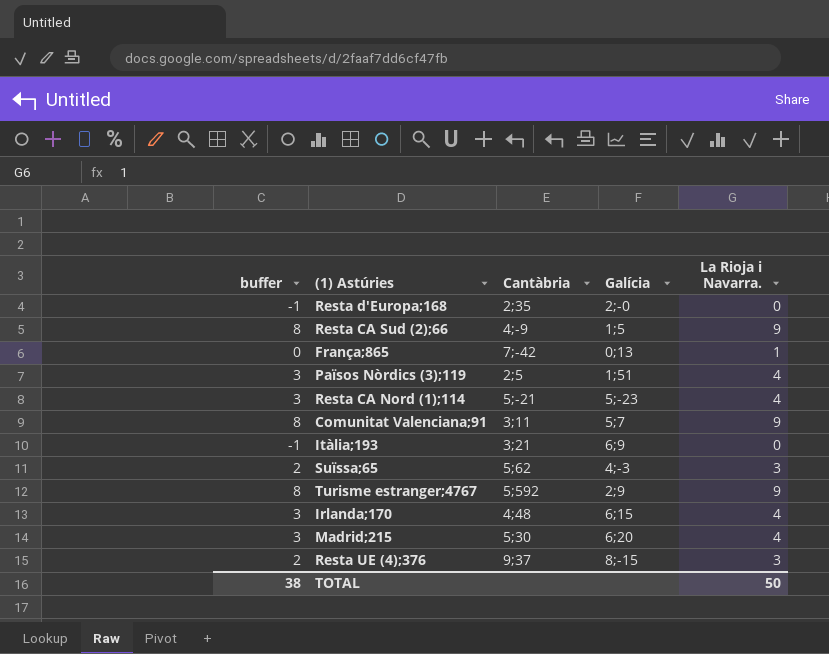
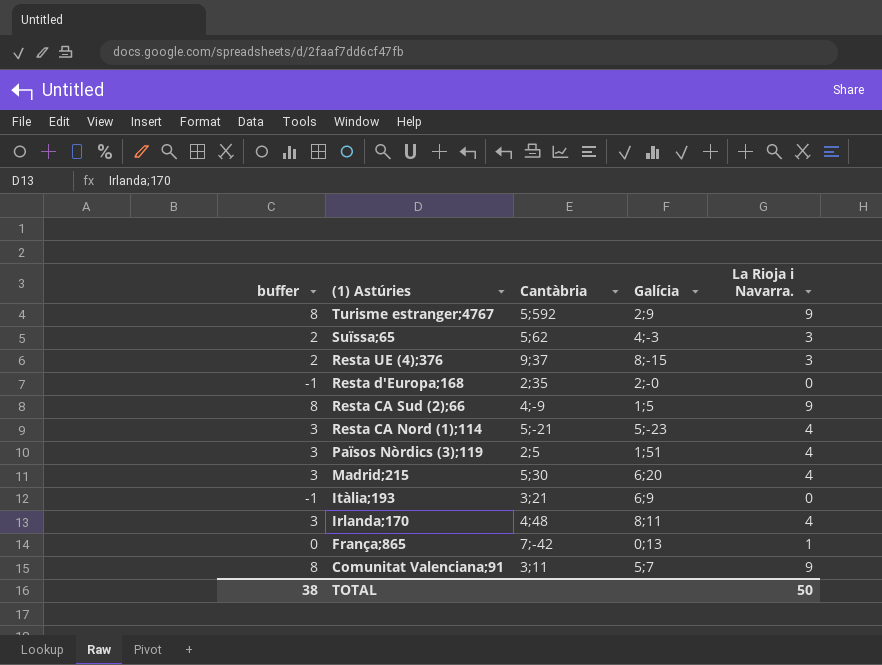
row order: none -> (1) Astúries descending
Irlanda;170 | Galícia: 6;15 -> 8;11

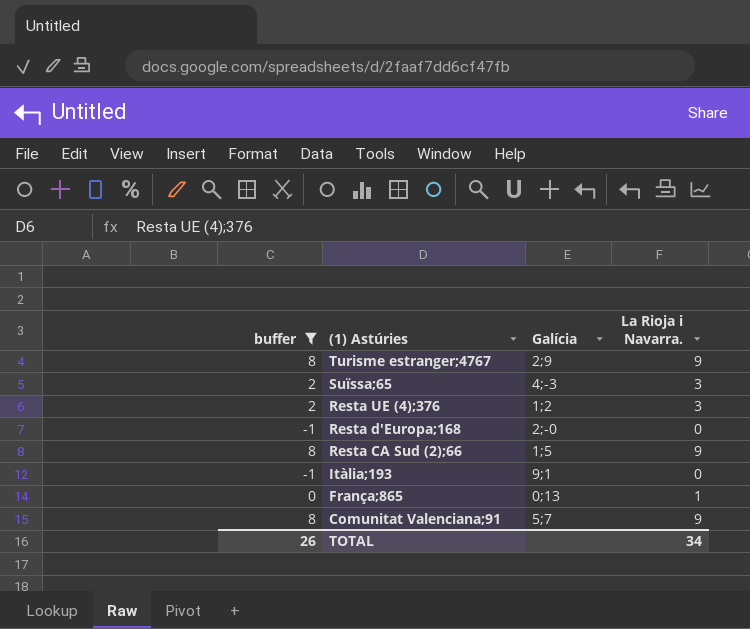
filter: none -> buffer != 3
column Cantàbria | position: 3 -> none
Resta UE (4);376 | Galícia: 8;-15 -> 1;2
Itàlia;193 | Galícia: 6;9 -> 9;1
TOTAL | buffer: 38 -> 26
TOTAL | La Rioja i Navarra.: 50 -> 34

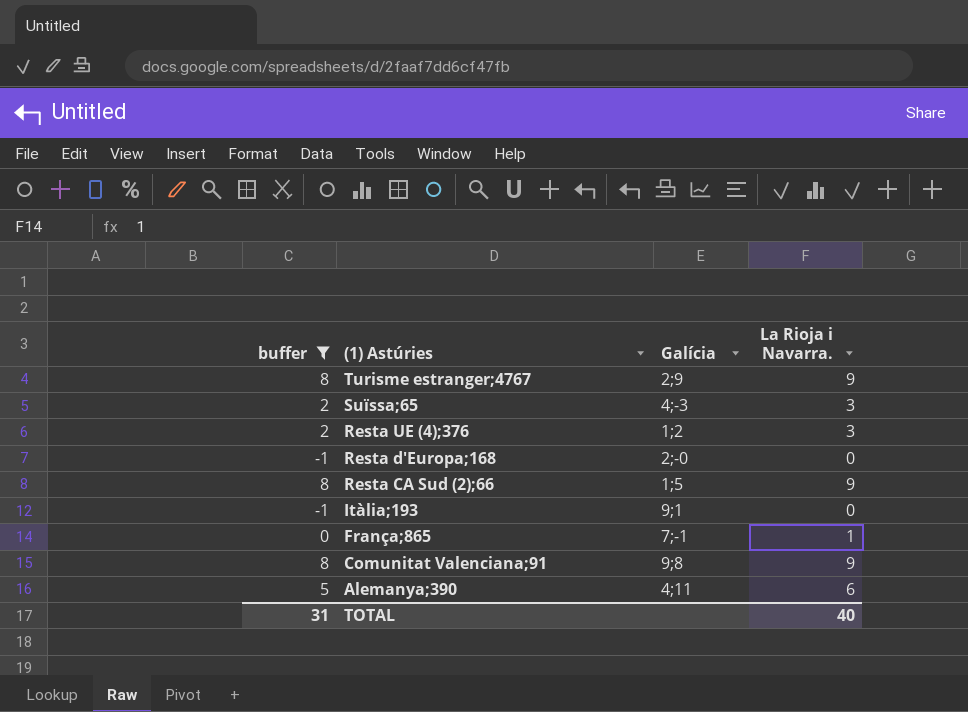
França;865 | Galícia: 0;13 -> 7;-1
Comunitat Valenciana;91 | Galícia: 5;7 -> 9;8
row Alemanya;390: none -> 5 | 4;11 | 6
TOTAL | buffer: 26 -> 31
TOTAL | La Rioja i Navarra.: 34 -> 40

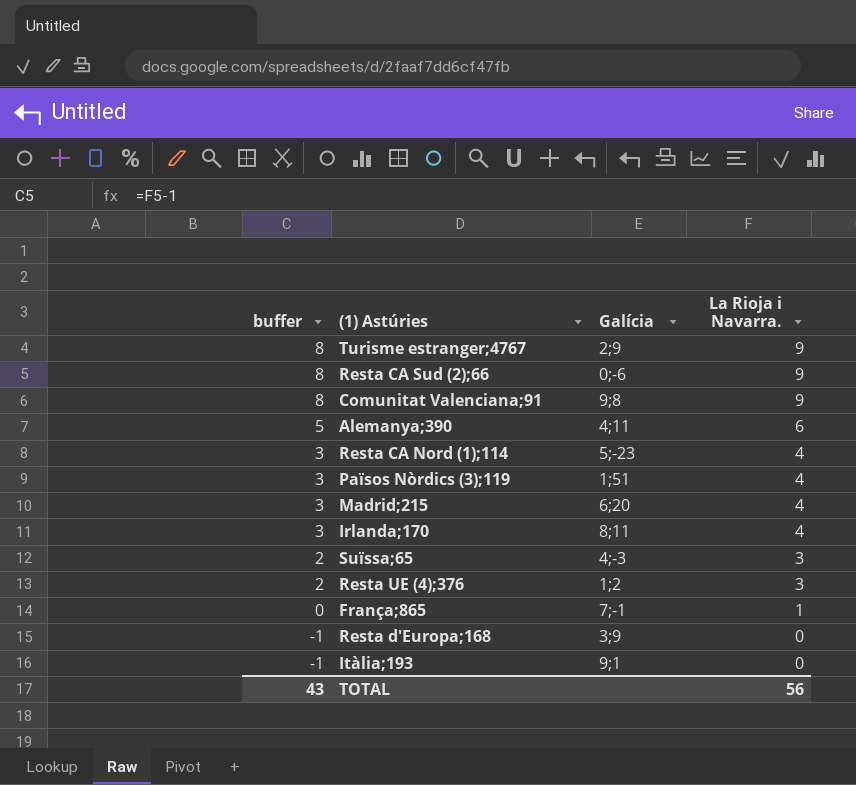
filter: buffer != 3 -> none
row order: (1) Astúries descending -> buffer descending
Resta CA Sud (2);66 | Galícia: 1;5 -> 0;-6
Resta d'Europa;168 | Galícia: 2;-0 -> 3;9
TOTAL | buffer: 31 -> 43
TOTAL | La Rioja i Navarra.: 40 -> 56

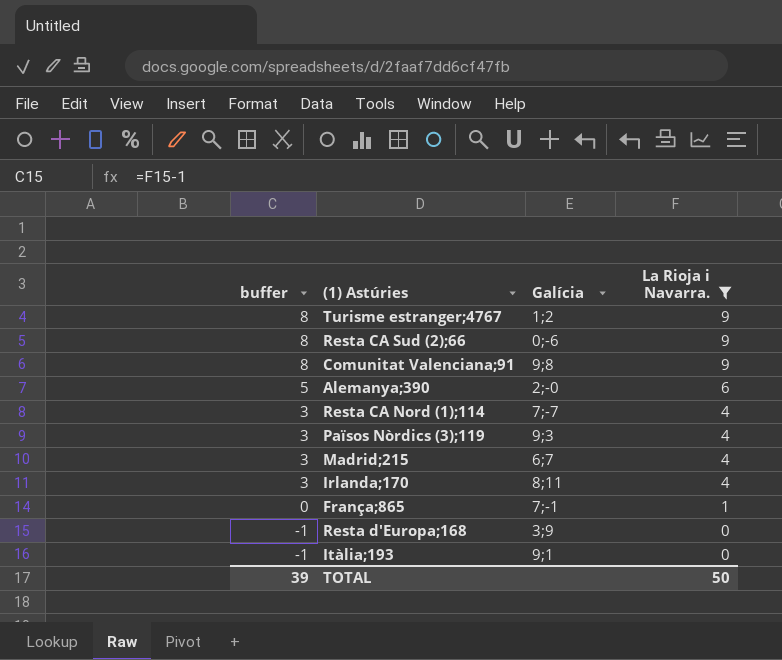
filter: none -> La Rioja i Navarra. != 3
Turisme estranger;4767 | Galícia: 2;9 -> 1;2
Alemanya;390 | Galícia: 4;11 -> 2;-0
Resta CA Nord (1);114 | Galícia: 5;-23 -> 7;-7
Països Nòrdics (3);119 | Galícia: 1;51 -> 9;3
Madrid;215 | Galícia: 6;20 -> 6;7
TOTAL | buffer: 43 -> 39
TOTAL | La Rioja i Navarra.: 56 -> 50

